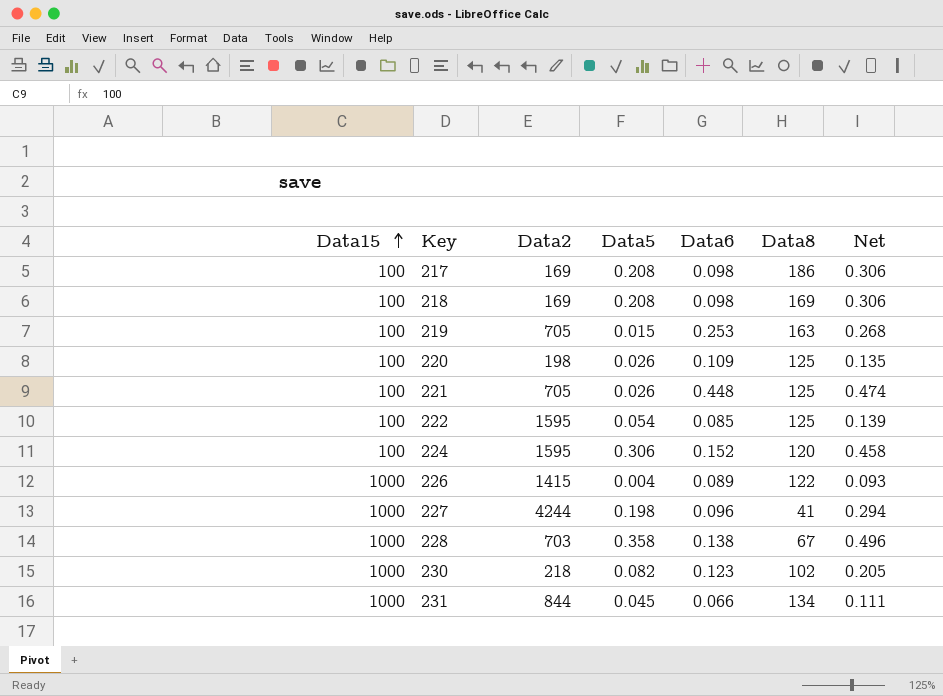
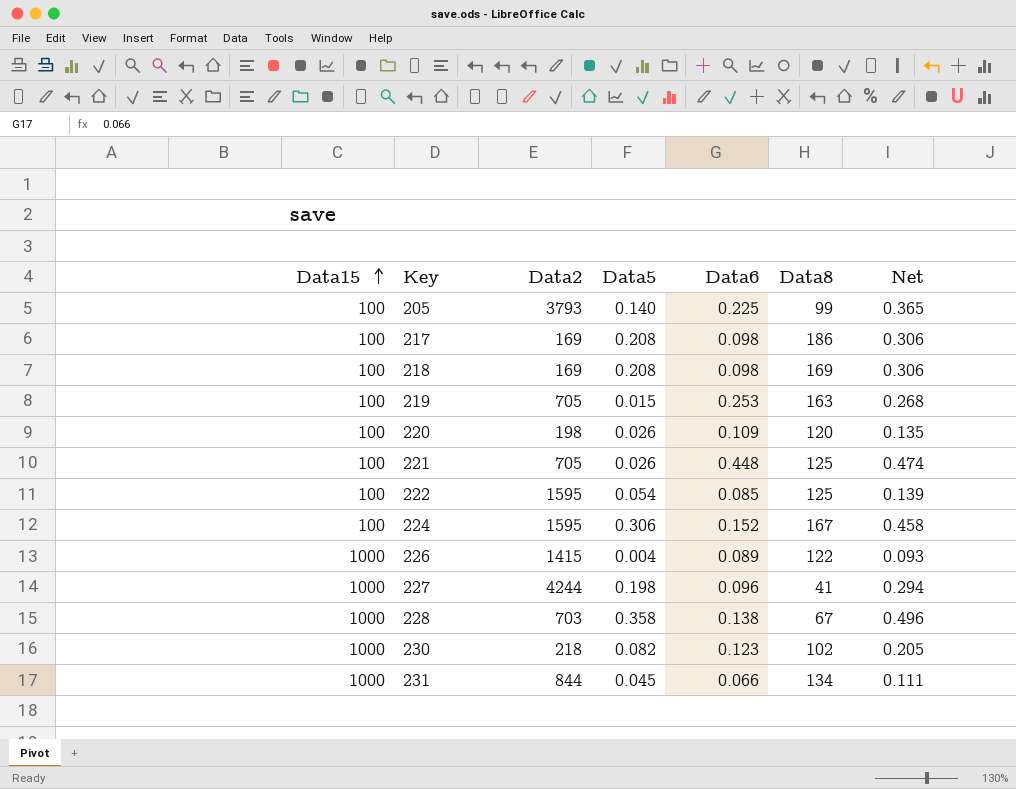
row 205: none -> 100 | 3793 | 0.140 | 0.225 | 99 | 0.365
220 | Data8: 125 -> 120
224 | Data8: 120 -> 167

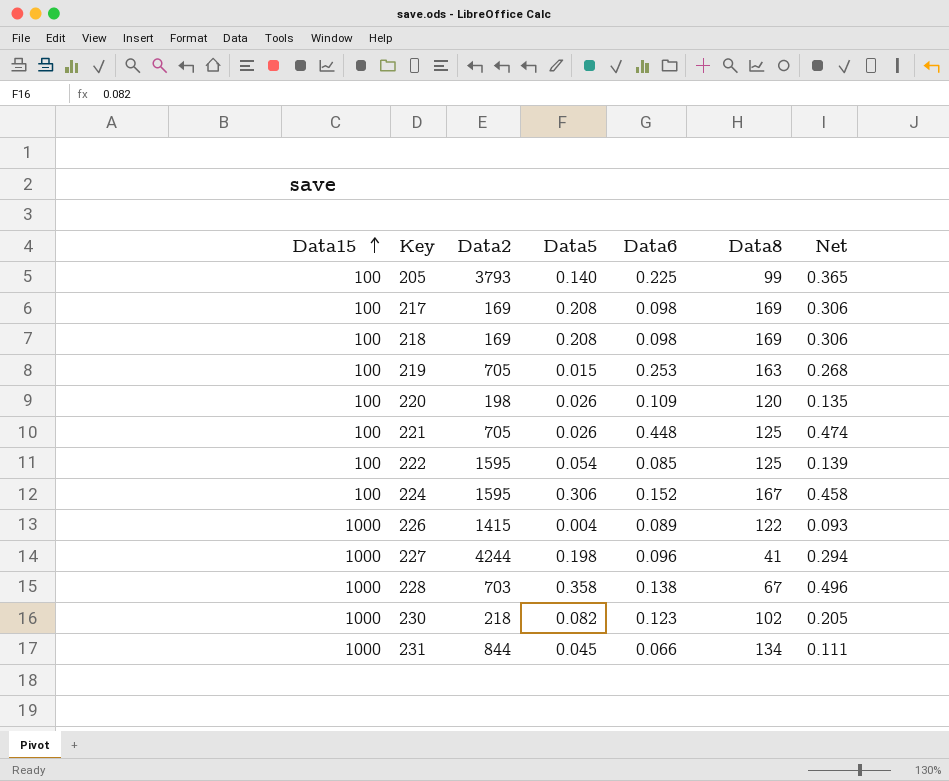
217 | Data8: 186 -> 169

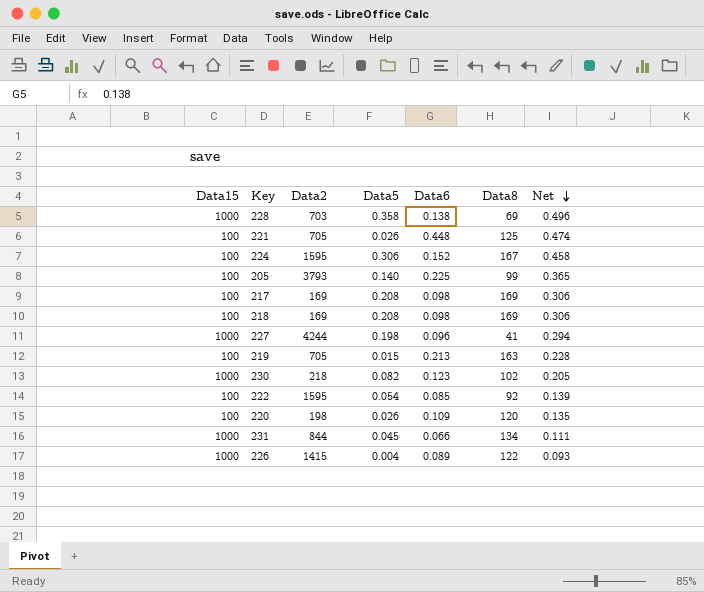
row order: Data15 ascending -> Net descending
228 | Data8: 67 -> 69
219 | Data6: 0.253 -> 0.213
219 | Net: 0.268 -> 0.228
222 | Data8: 125 -> 92

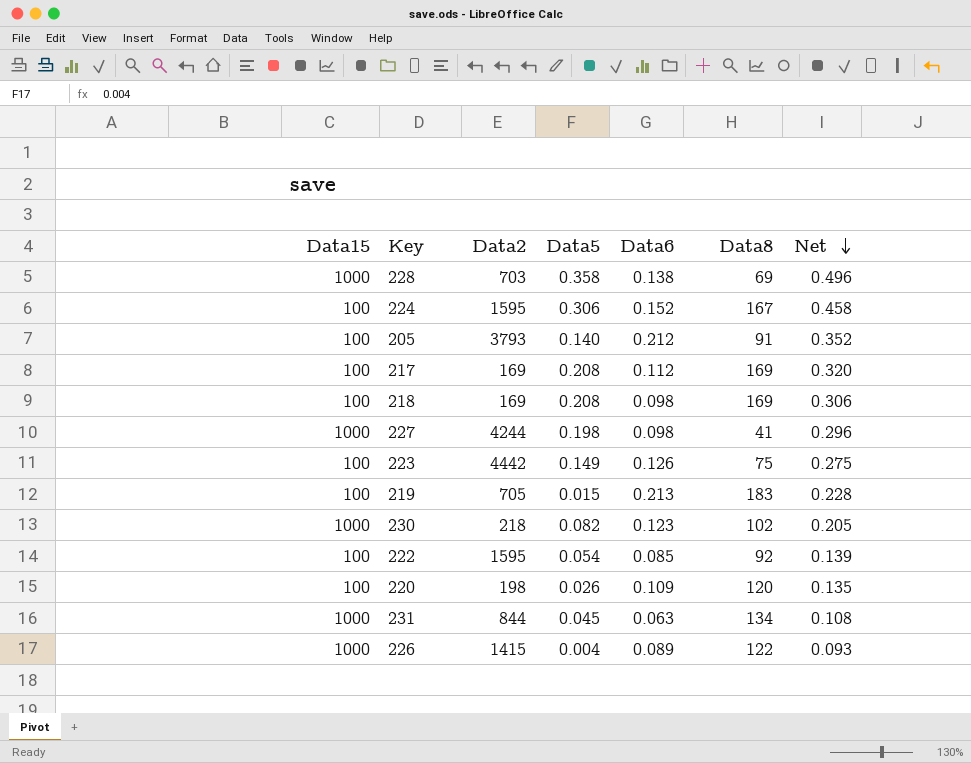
row 221: 100 | 705 | 0.026 | 0.448 | 125 | 0.474 -> none
205 | Data6: 0.225 -> 0.212
205 | Data8: 99 -> 91
205 | Net: 0.365 -> 0.352
217 | Data6: 0.098 -> 0.112
217 | Net: 0.306 -> 0.320
227 | Data6: 0.096 -> 0.098
227 | Net: 0.294 -> 0.296
row 223: none -> 100 | 4442 | 0.149 | 0.126 | 75 | 0.275
219 | Data8: 163 -> 183
231 | Data6: 0.066 -> 0.063
231 | Net: 0.111 -> 0.108

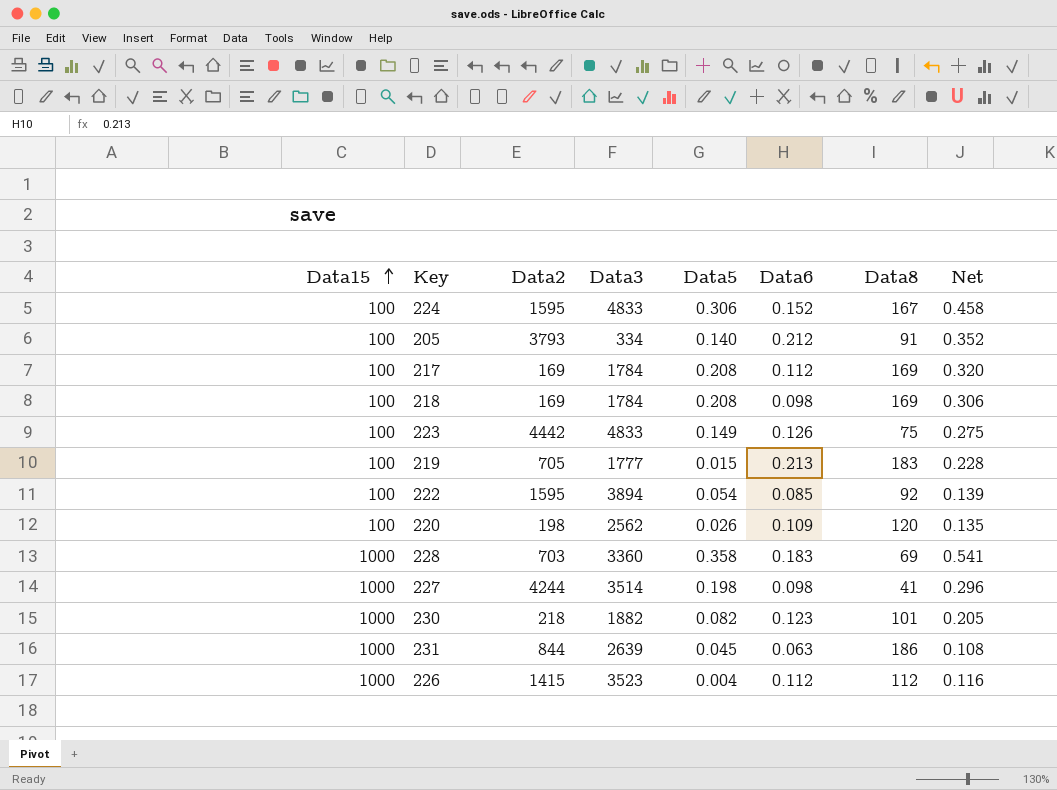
row order: Net descending -> Data15 ascending
column Data3 | position: none -> 4
228 | Data6: 0.138 -> 0.183
228 | Net: 0.496 -> 0.541
230 | Data8: 102 -> 101
231 | Data8: 134 -> 186
226 | Data6: 0.089 -> 0.112
226 | Data8: 122 -> 112
226 | Net: 0.093 -> 0.116

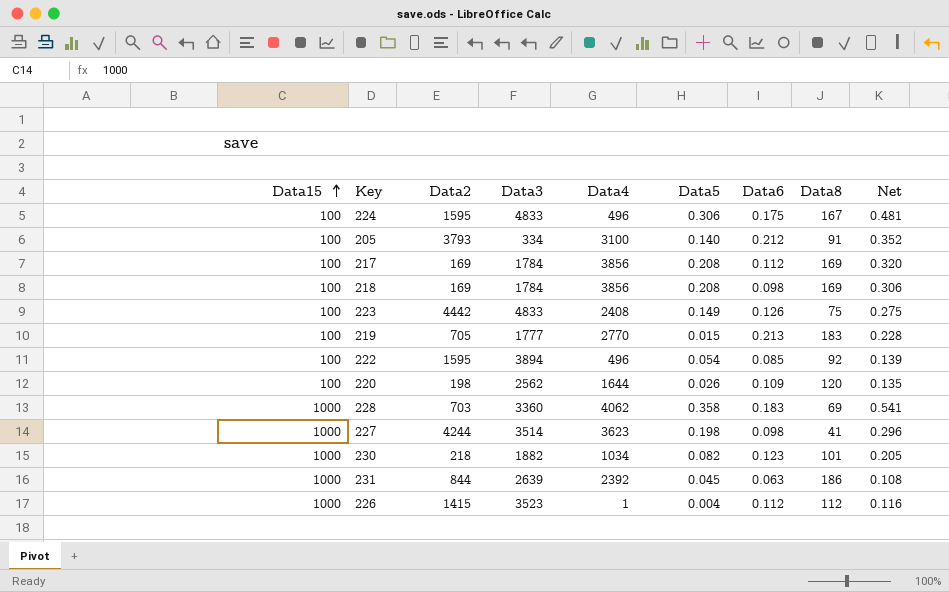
column Data4 | position: none -> 5
224 | Data6: 0.152 -> 0.175
224 | Net: 0.458 -> 0.481

